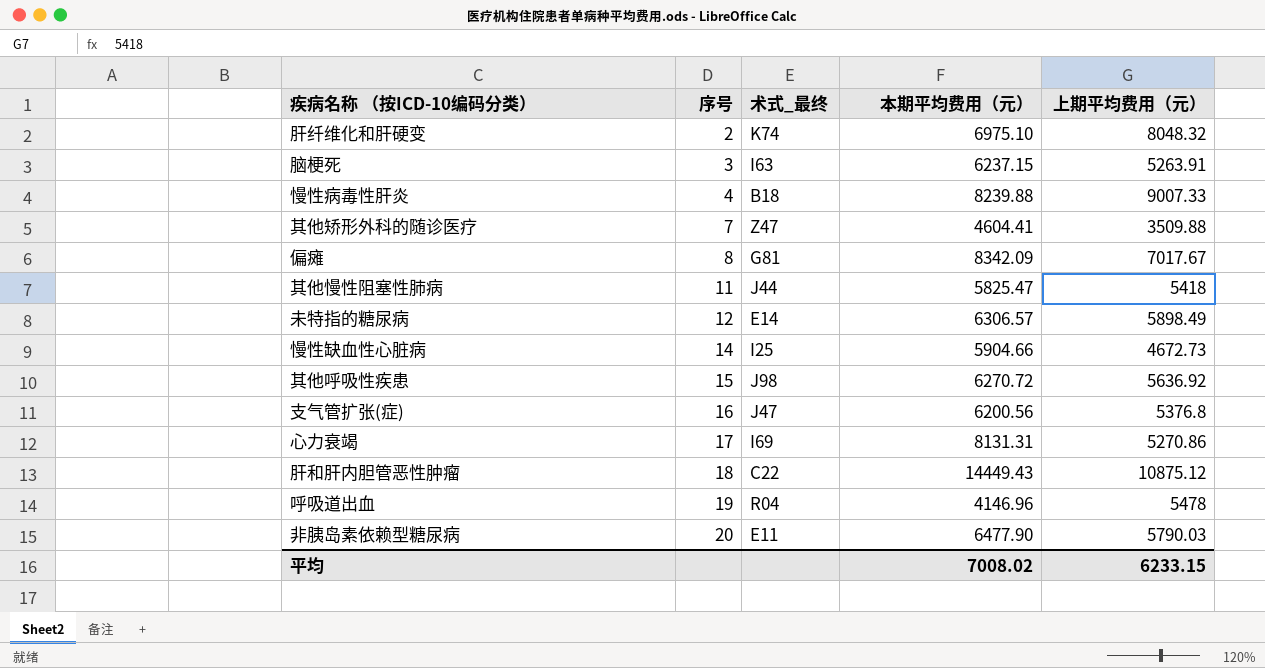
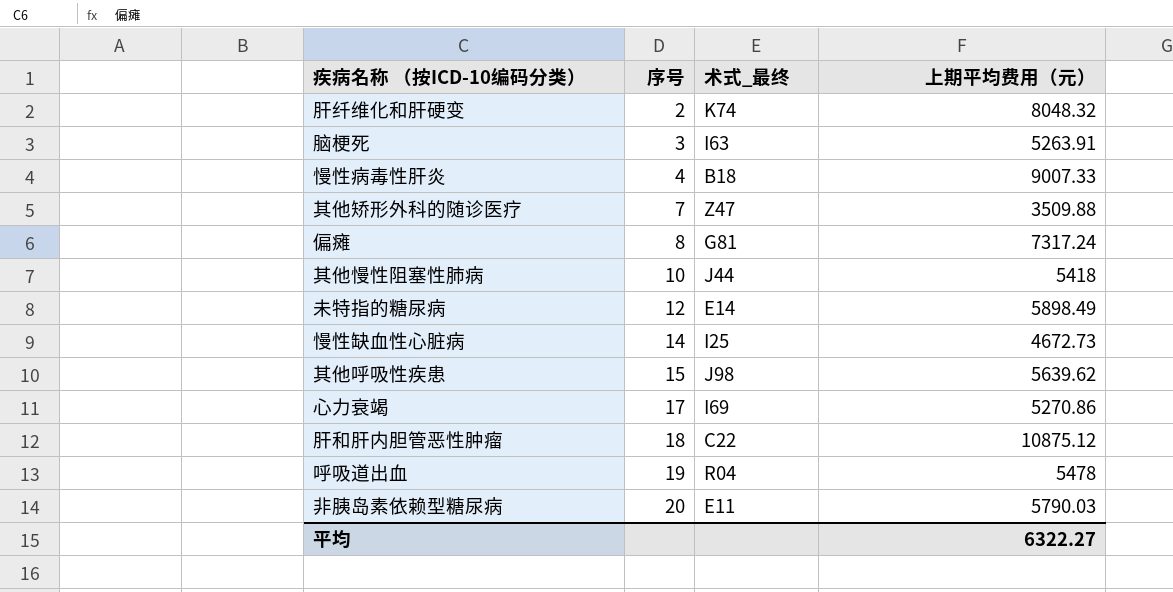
column 本期平均费用（元） | position: 4 -> none
row 支气管扩张(症): 16 | J47 | 6200.56 | 5376.8 -> none
偏瘫 | 上期平均费用（元）: 7017.67 -> 7317.24
其他慢性阻塞性肺病 | 序号: 11 -> 10
其他呼吸性疾患 | 上期平均费用（元）: 5636.92 -> 5639.62
平均 | 上期平均费用（元）: 6233.15 -> 6322.27

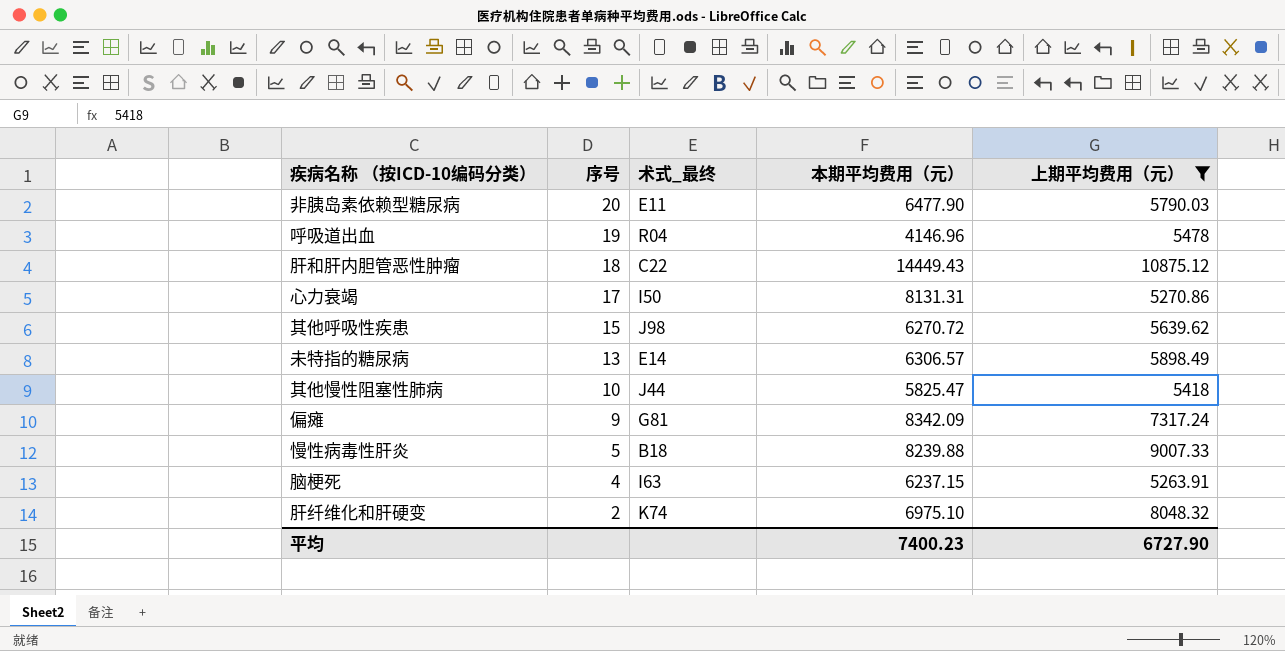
filter: none -> 上期平均费用（元） >= 5263.91
row order: 序号 ascending -> 序号 descending
column 本期平均费用（元） | position: none -> 4
心力衰竭 | 术式_最终: I69 -> I50
未特指的糖尿病 | 序号: 12 -> 13
偏瘫 | 序号: 8 -> 9
慢性病毒性肝炎 | 序号: 4 -> 5
脑梗死 | 序号: 3 -> 4
平均 | 上期平均费用（元）: 6322.27 -> 6727.90

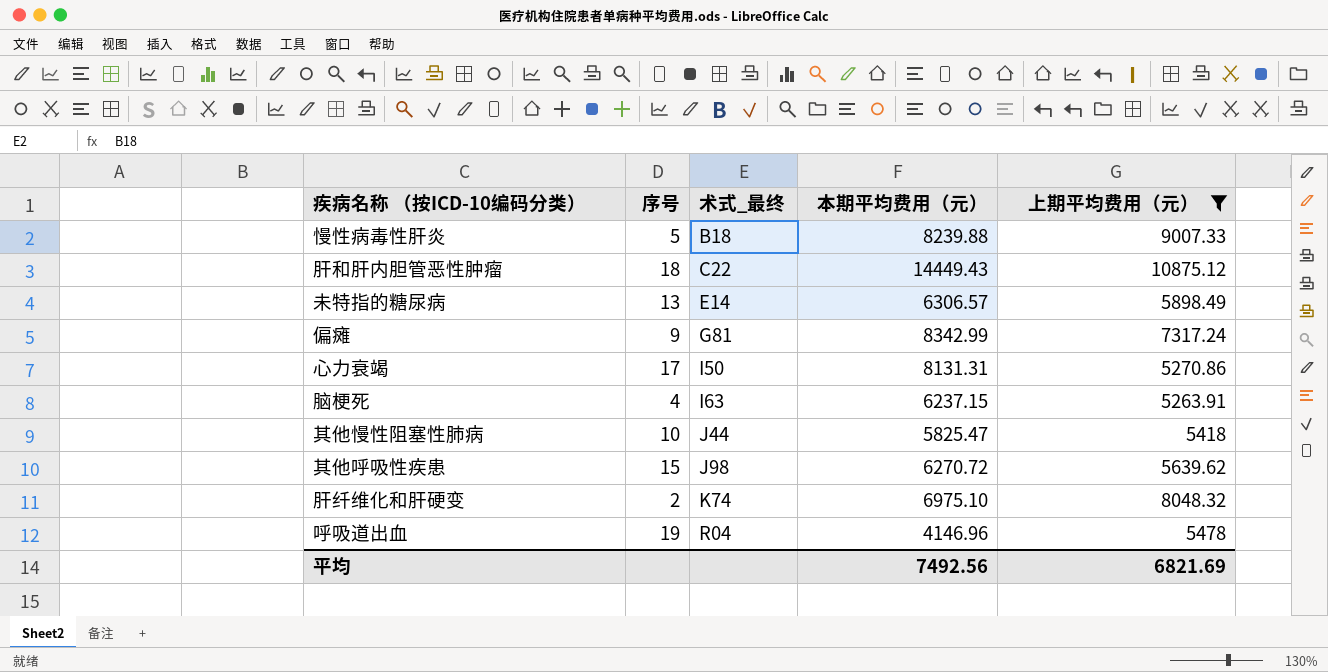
row order: 序号 descending -> 术式_最终 ascending
row 非胰岛素依赖型糖尿病: 20 | E11 | 6477.90 | 5790.03 -> none
偏瘫 | 本期平均费用（元）: 8342.09 -> 8342.99
平均 | 本期平均费用（元）: 7400.23 -> 7492.56
平均 | 上期平均费用（元）: 6727.90 -> 6821.69

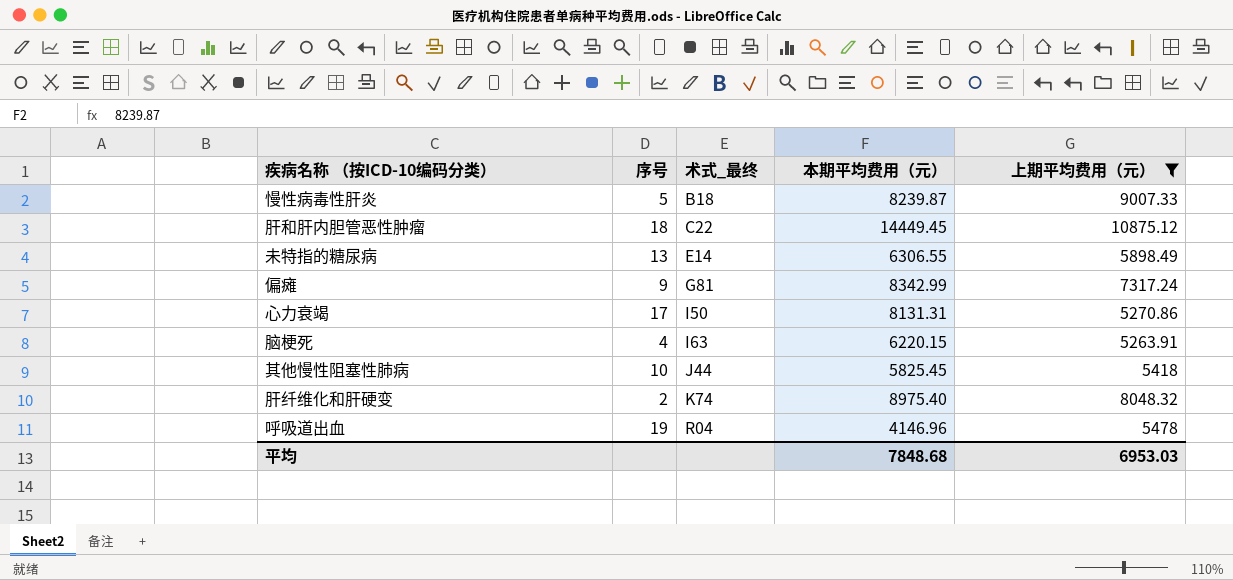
row 其他呼吸性疾患: 15 | J98 | 6270.72 | 5639.62 -> none
慢性病毒性肝炎 | 本期平均费用（元）: 8239.88 -> 8239.87
肝和肝内胆管恶性肿瘤 | 本期平均费用（元）: 14449.43 -> 14449.45
未特指的糖尿病 | 本期平均费用（元）: 6306.57 -> 6306.55
脑梗死 | 本期平均费用（元）: 6237.15 -> 6220.15
其他慢性阻塞性肺病 | 本期平均费用（元）: 5825.47 -> 5825.45
肝纤维化和肝硬变 | 本期平均费用（元）: 6975.10 -> 8975.40
平均 | 本期平均费用（元）: 7492.56 -> 7848.68
平均 | 上期平均费用（元）: 6821.69 -> 6953.03

